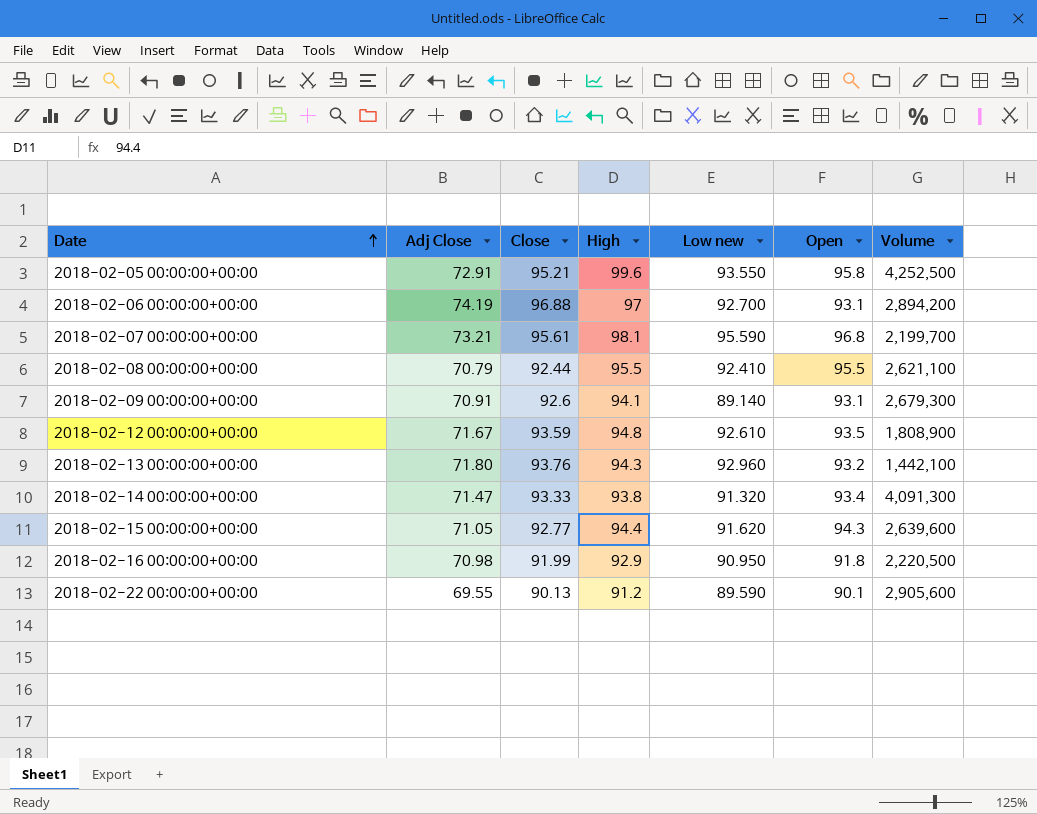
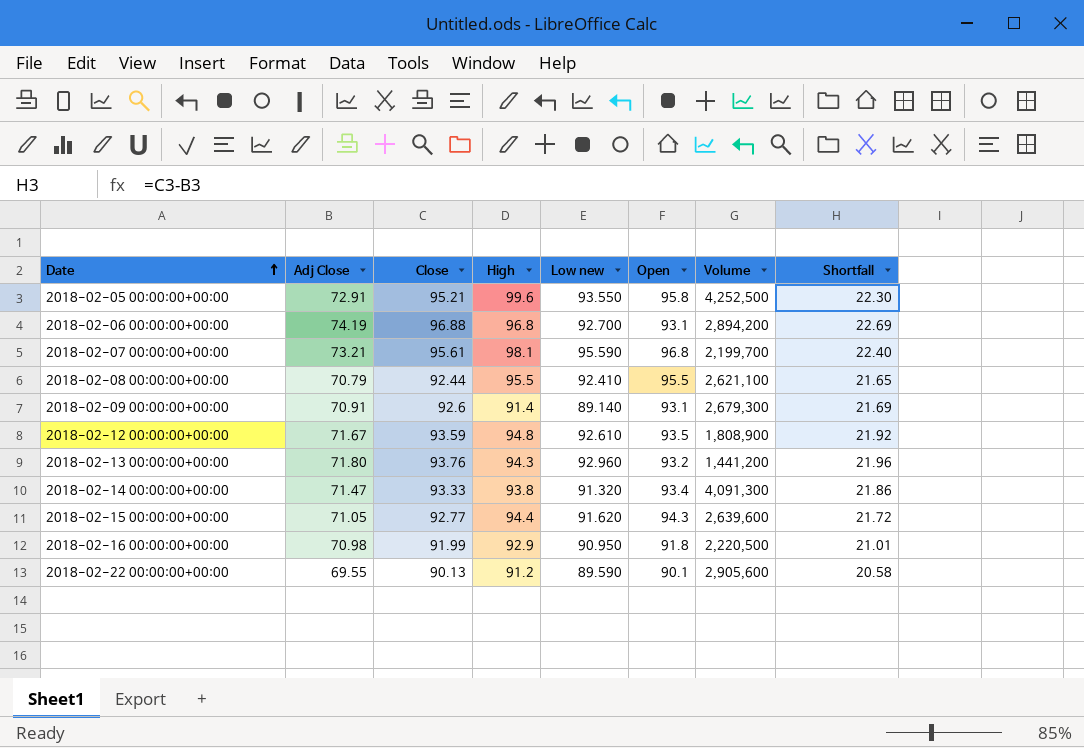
column Shortfall | formula: none -> [Close] - [Adj Close]
2018-02-06 00:00:00+00:00 | High: 97 -> 96.8
2018-02-09 00:00:00+00:00 | High: 94.1 -> 91.4
2018-02-13 00:00:00+00:00 | Volume: 1,442,100 -> 1,441,200

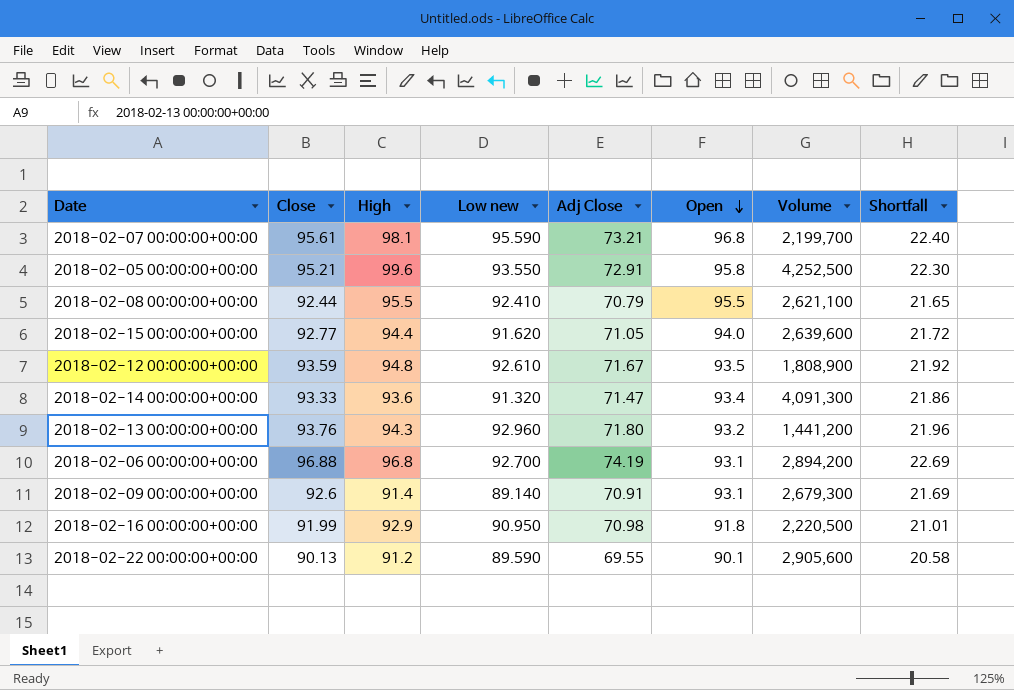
row order: Date ascending -> Open descending
column Adj Close | position: 2 -> 5
2018-02-15 00:00:00+00:00 | Open: 94.3 -> 94.0
2018-02-14 00:00:00+00:00 | High: 93.8 -> 93.6

